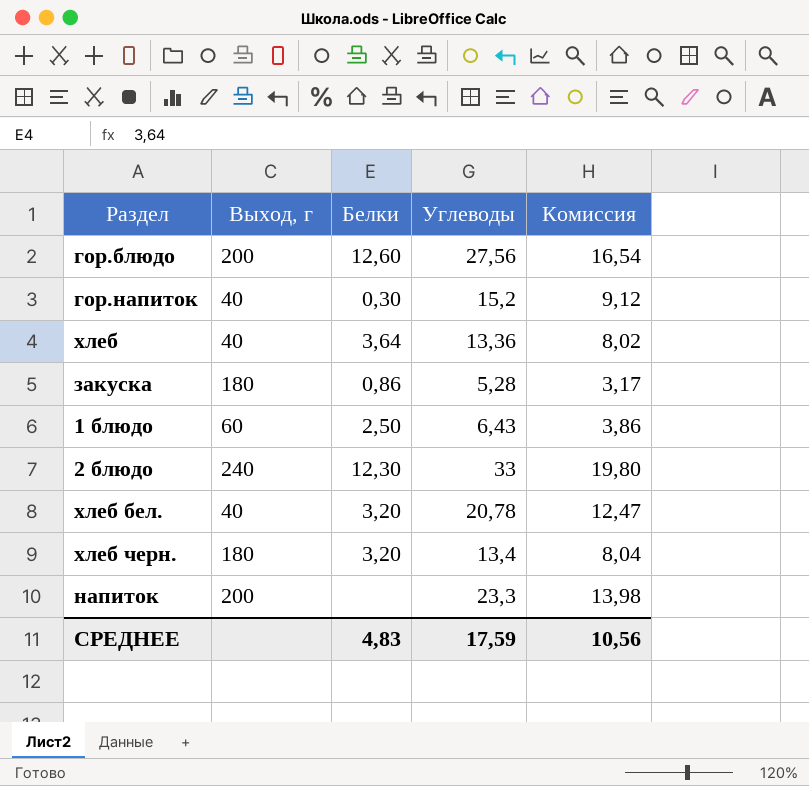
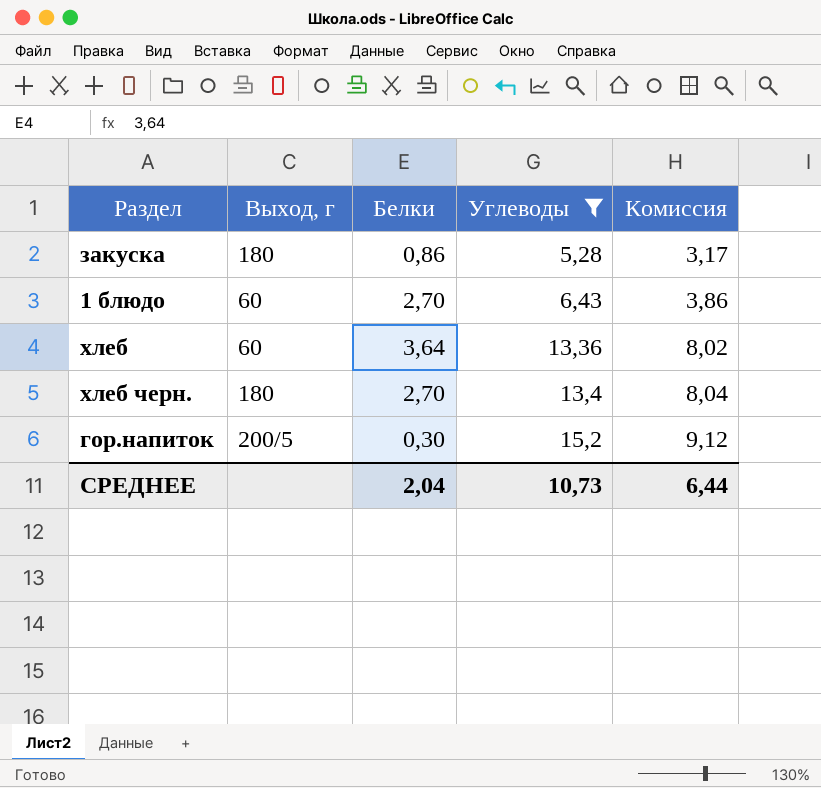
filter: none -> Углеводы <= 15,2
row order: none -> Углеводы ascending
1 блюдо | Белки: 2,50 -> 2,70
хлеб | Выход, г: 40 -> 60
хлеб черн. | Белки: 3,20 -> 2,70
гор.напиток | Выход, г: 40 -> 200/5
СРЕДНЕЕ | Белки: 4,83 -> 2,04
СРЕДНЕЕ | Углеводы: 17,59 -> 10,73
СРЕДНЕЕ | Комиссия: 10,56 -> 6,44

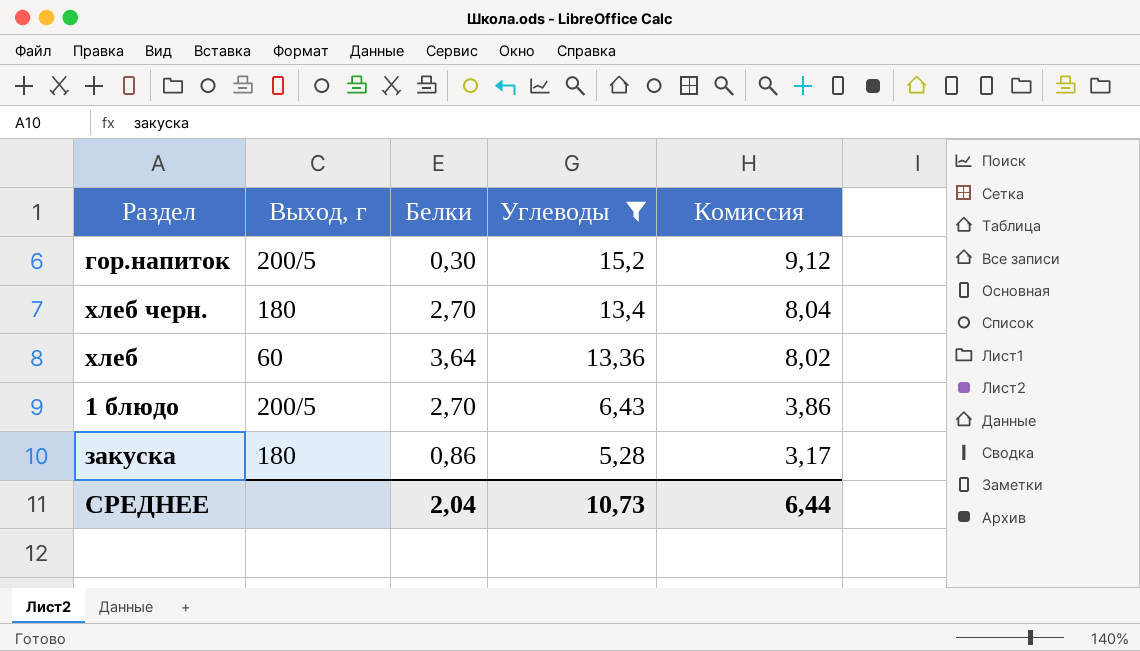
row order: Углеводы ascending -> Углеводы descending
1 блюдо | Выход, г: 60 -> 200/5

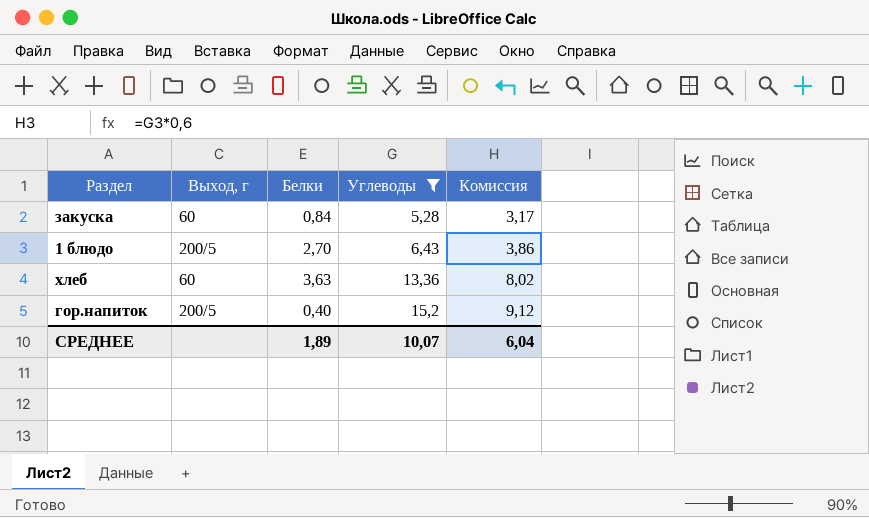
row order: Углеводы descending -> Углеводы ascending
row хлеб черн.: 180 | 2,70 | 13,4 | 8,04 -> none
закуска | Выход, г: 180 -> 60
закуска | Белки: 0,86 -> 0,84
хлеб | Белки: 3,64 -> 3,63
гор.напиток | Белки: 0,30 -> 0,40
СРЕДНЕЕ | Белки: 2,04 -> 1,89
СРЕДНЕЕ | Углеводы: 10,73 -> 10,07
СРЕДНЕЕ | Комиссия: 6,44 -> 6,04

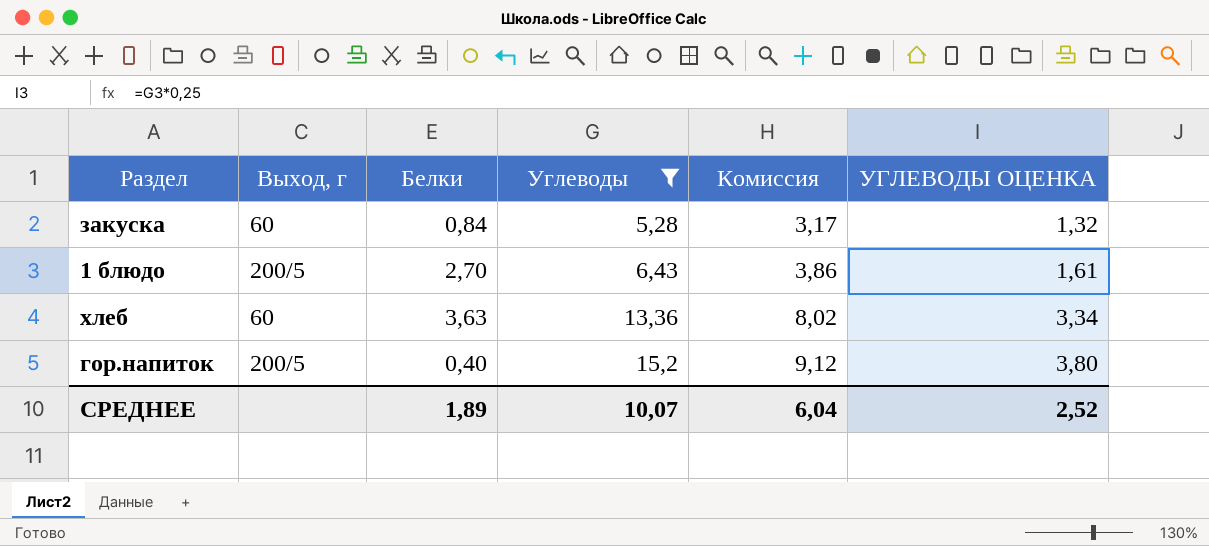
column УГЛЕВОДЫ ОЦЕНКА | formula: none -> [Углеводы] * 0,25

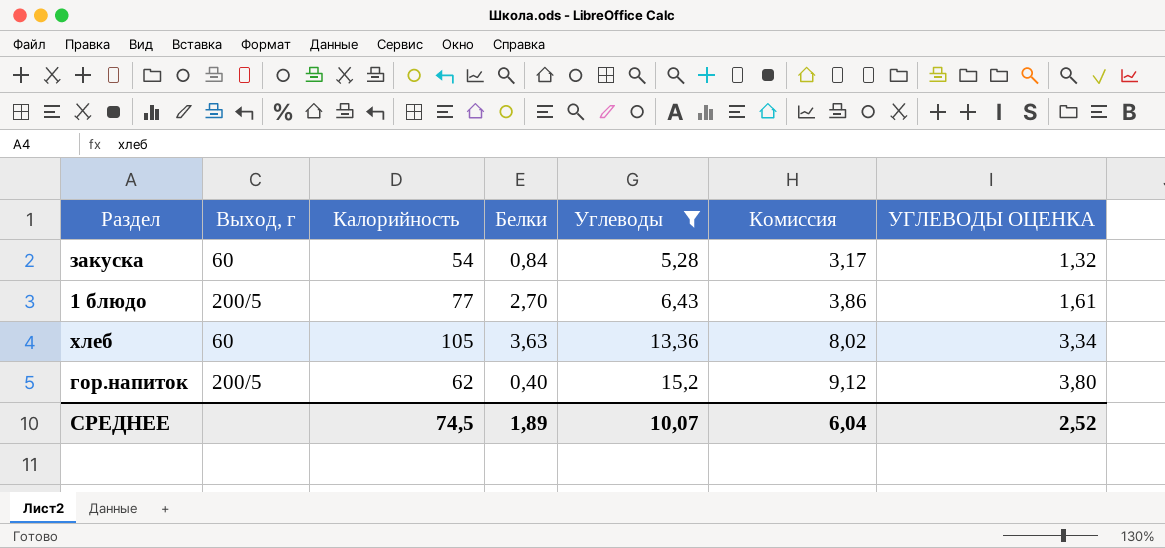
column Калорийность | position: none -> 3

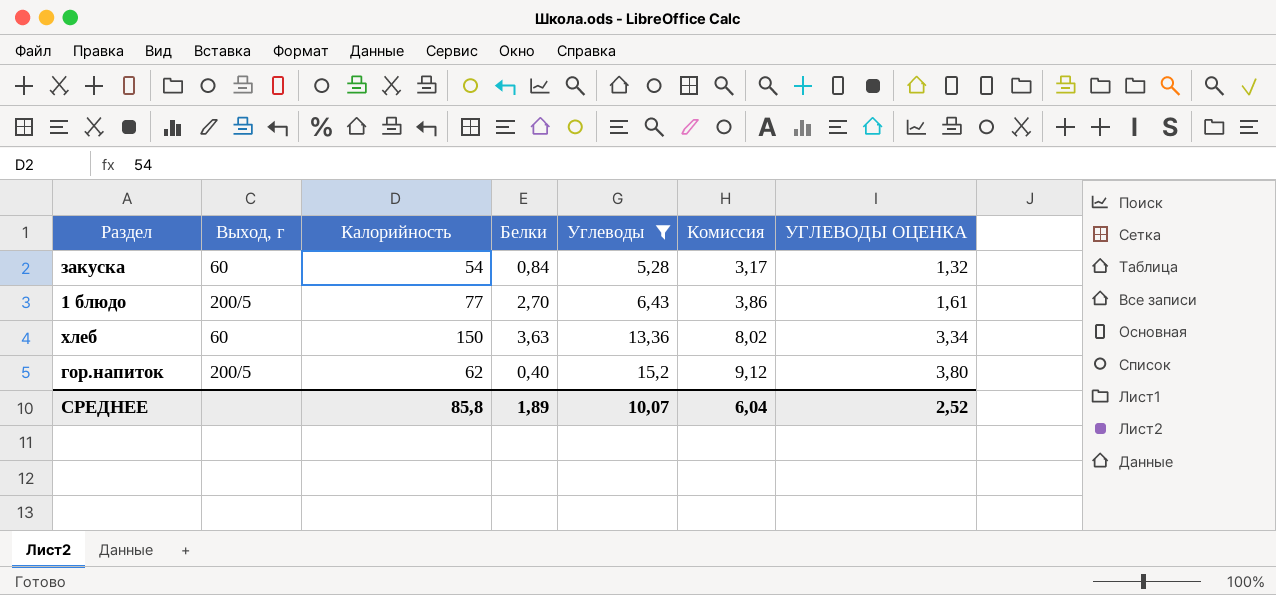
хлеб | Калорийность: 105 -> 150
СРЕДНЕЕ | Калорийность: 74,5 -> 85,8

